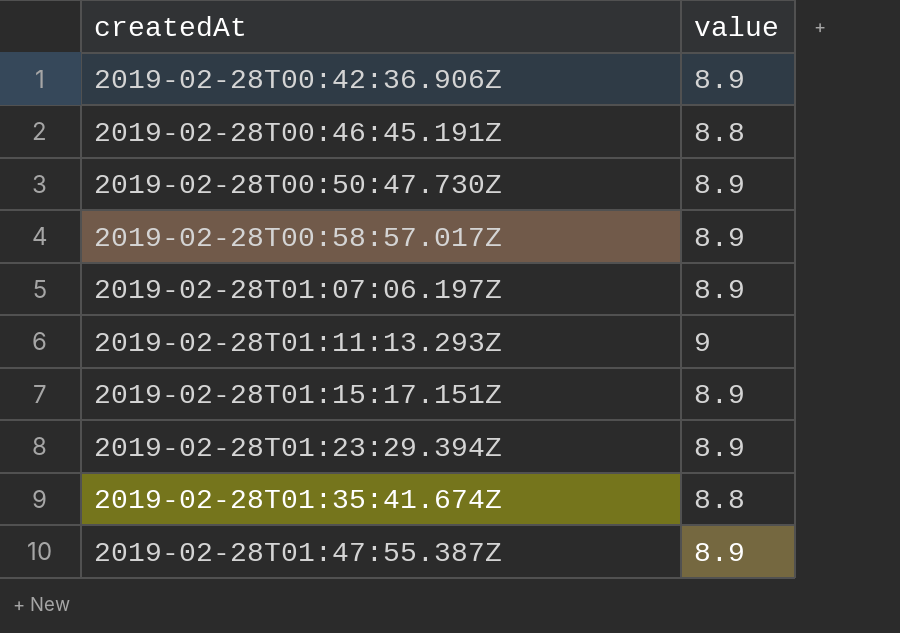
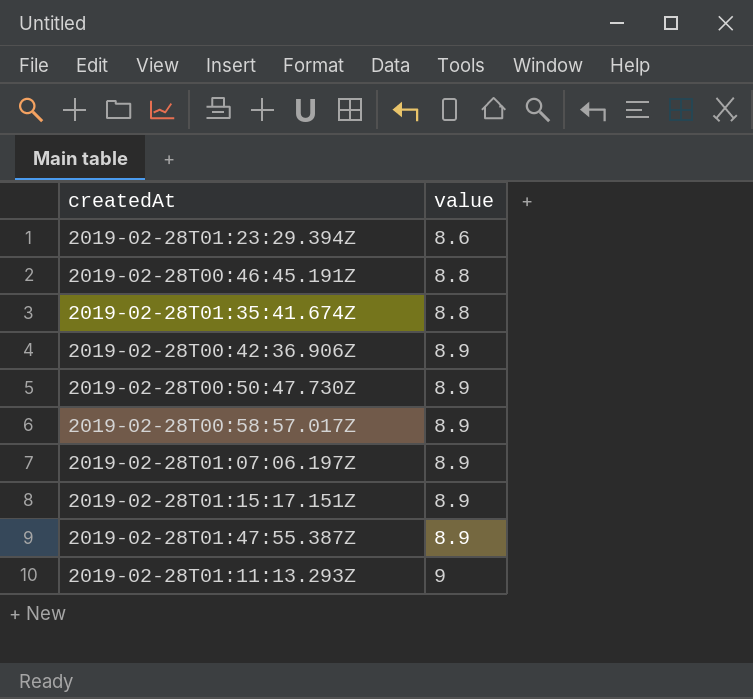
row order: createdAt ascending -> value ascending
2019-02-28T01:23:29.394Z | value: 8.9 -> 8.6

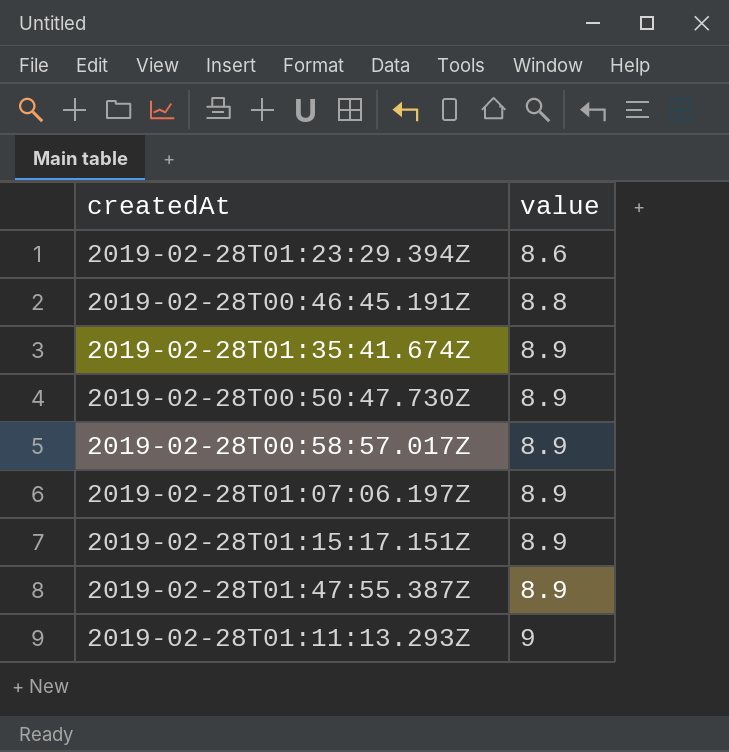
row 2019-02-28T00:42:36.906Z: 8.9 -> none
2019-02-28T01:35:41.674Z | value: 8.8 -> 8.9

